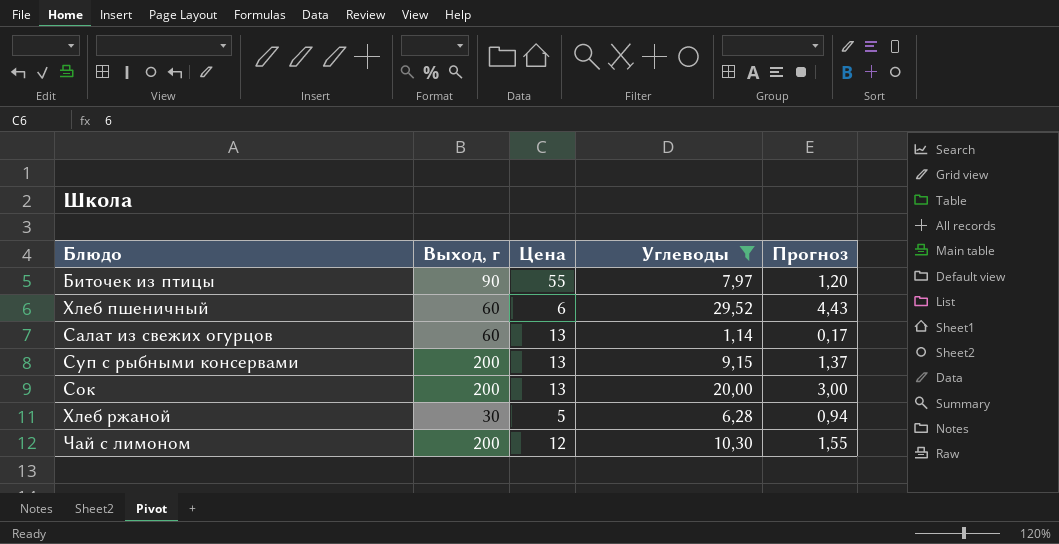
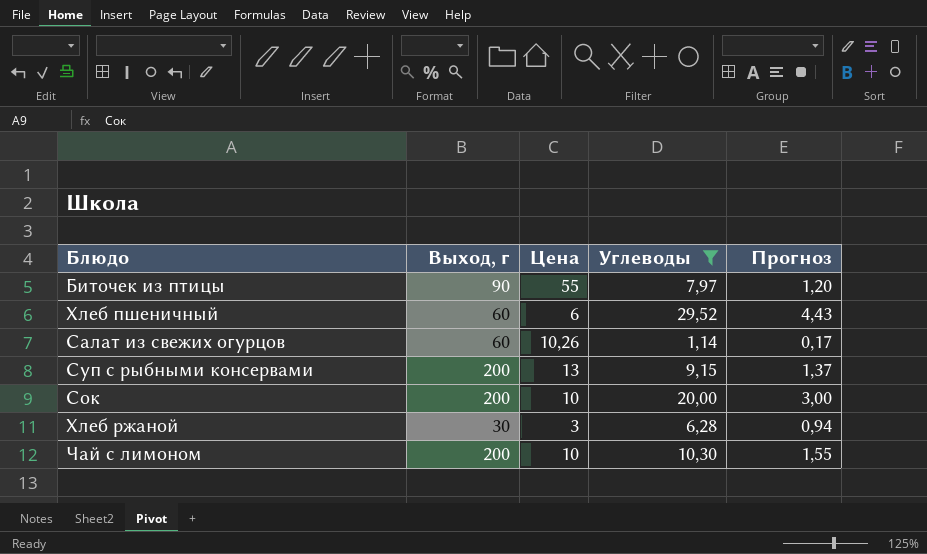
Салат из свежих огурцов | Цена: 13 -> 10,26
Сок | Цена: 13 -> 10
Хлеб ржаной | Цена: 5 -> 3
Чай с лимоном | Цена: 12 -> 10

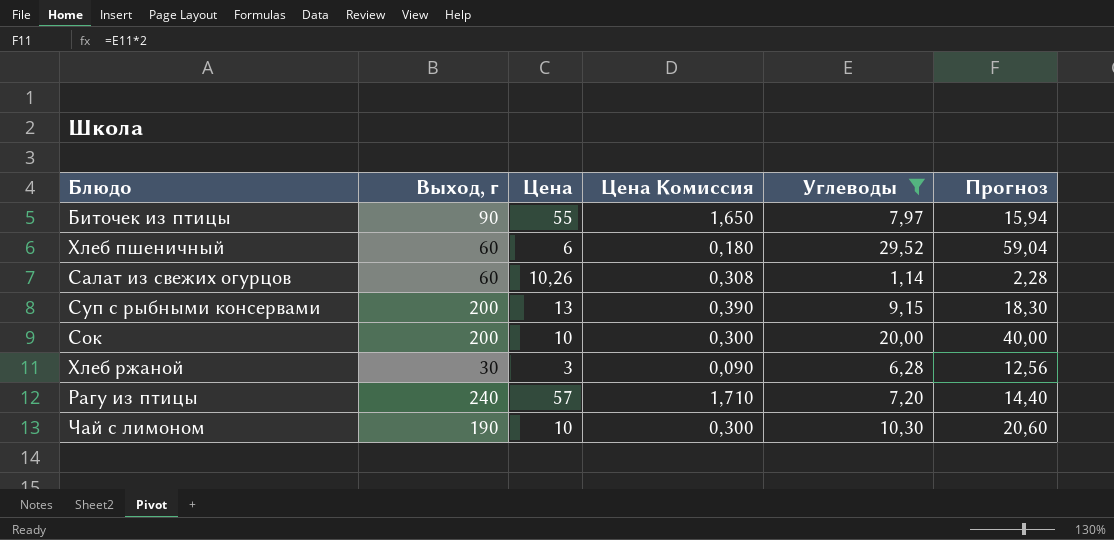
column Цена Комиссия | formula: none -> [Цена] * 0,03
column Прогноз | formula: [Углеводы] * 0,15 -> [Углеводы] * 2
row Рагу из птицы: none -> 240 | 57 | 1,710 | 7,20 | 14,40
Чай с лимоном | Выход, г: 200 -> 190

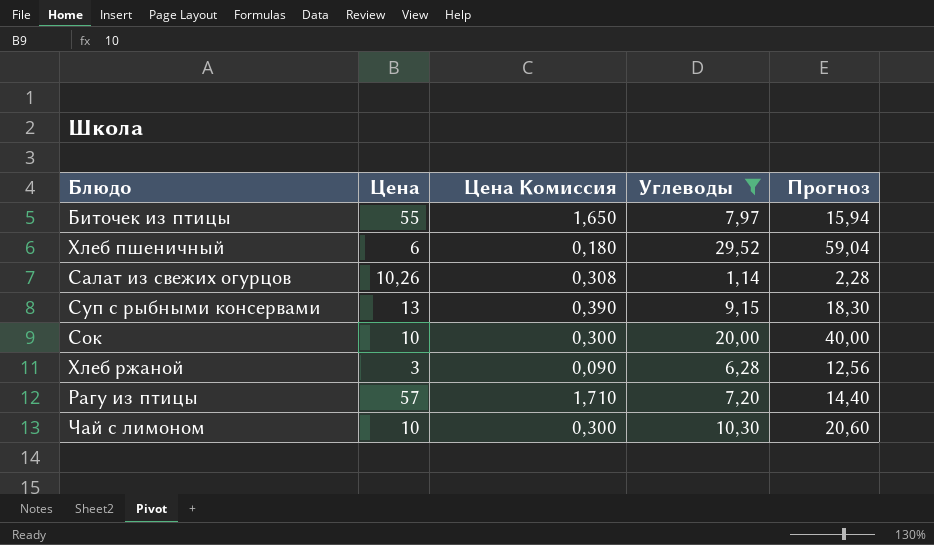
column Выход, г | position: 2 -> none

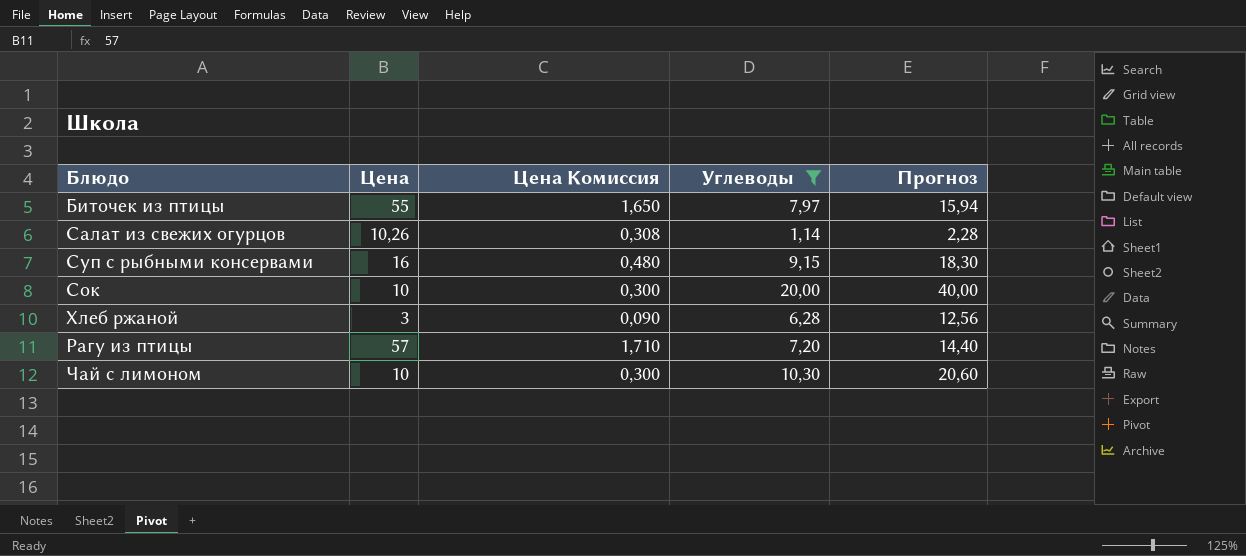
row Хлеб пшеничный: 6 | 0,180 | 29,52 | 59,04 -> none
Суп с рыбными консервами | Цена: 13 -> 16
Суп с рыбными консервами | Цена Комиссия: 0,390 -> 0,480

